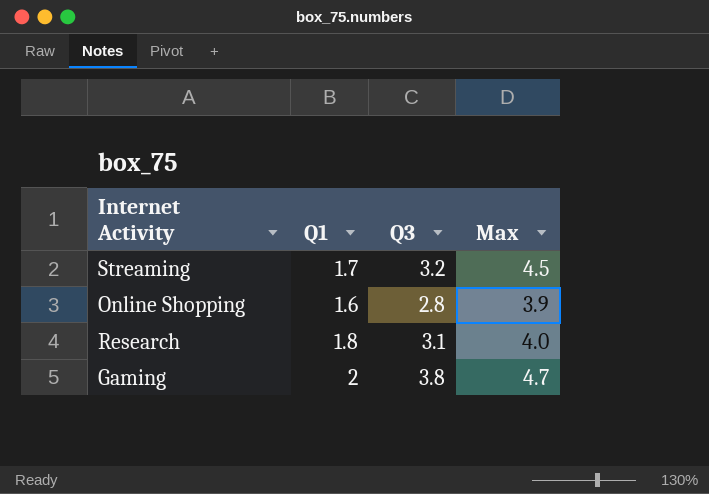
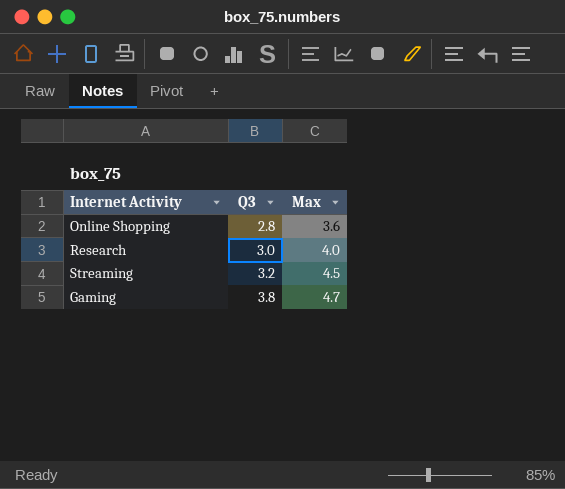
row order: none -> Q3 ascending
column Q1 | position: 2 -> none
Online Shopping | Max: 3.9 -> 3.6
Research | Q3: 3.1 -> 3.0

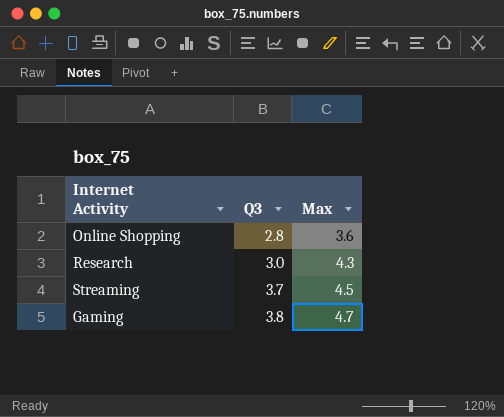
Research | Max: 4.0 -> 4.3
Streaming | Q3: 3.2 -> 3.7

